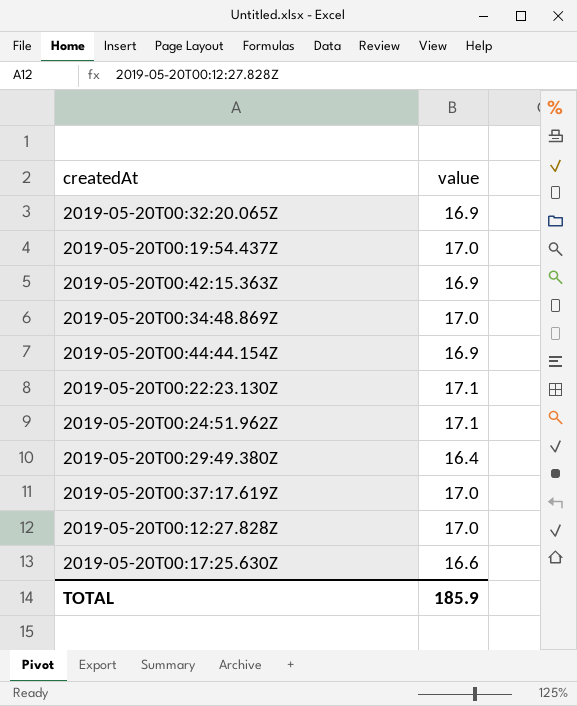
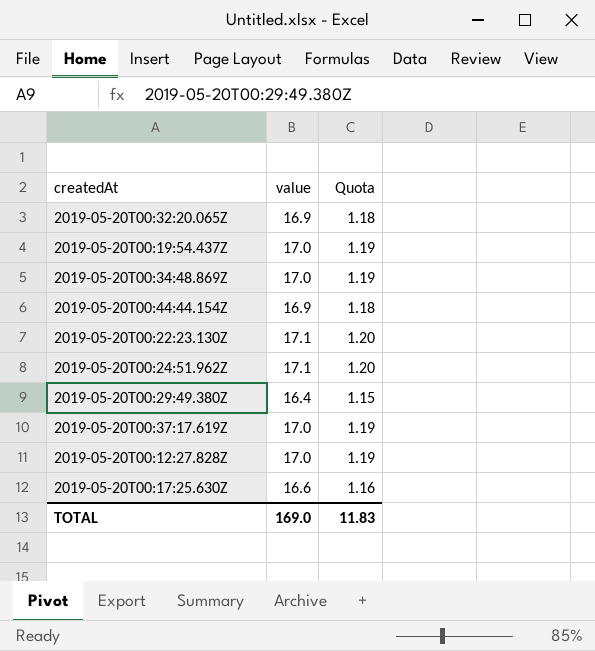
column Quota | formula: none -> [value] * 0.07
row 2019-05-20T00:42:15.363Z: 16.9 -> none
TOTAL | value: 185.9 -> 169.0

